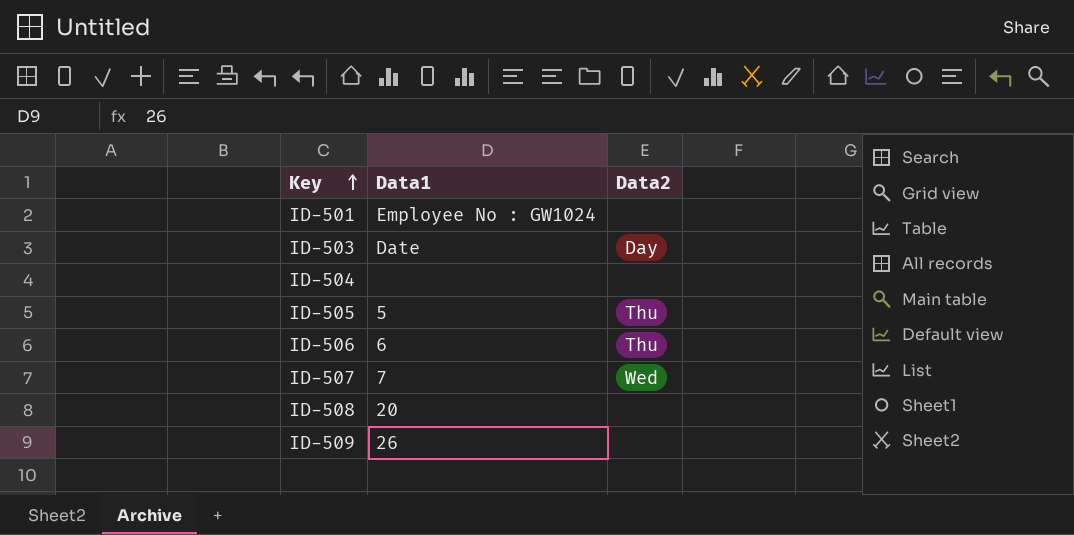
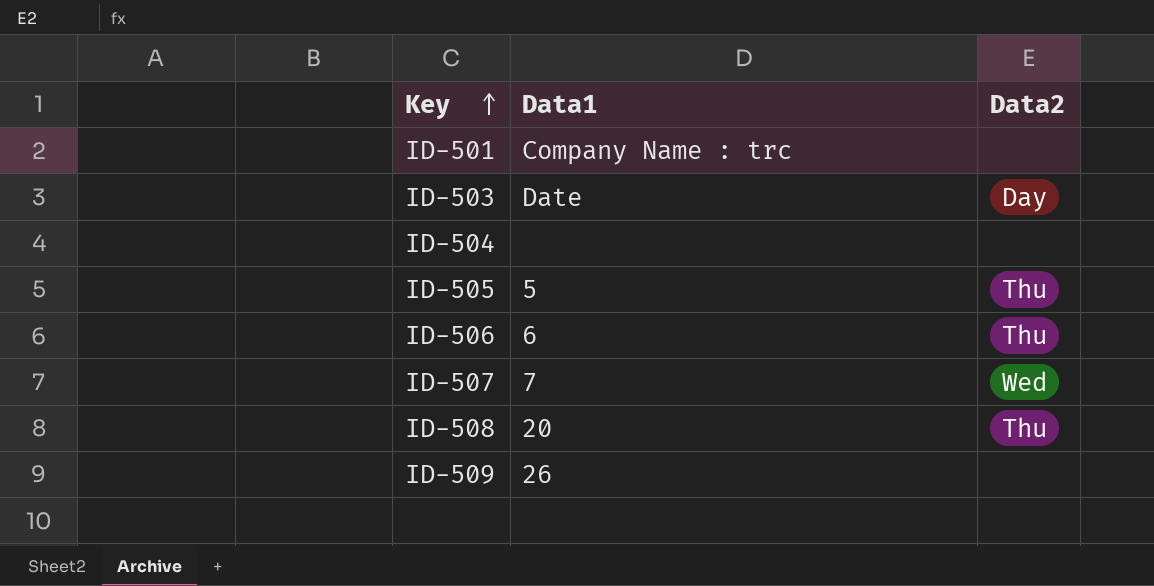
ID-501 | Data1: Employee No : GW1024 -> Company Name : trc
ID-508 | Data2: none -> Thu

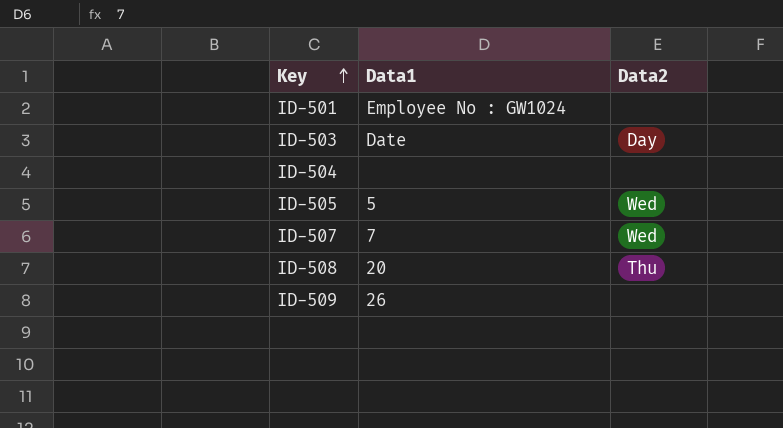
row ID-506: 6 | Thu -> none
ID-501 | Data1: Company Name : trc -> Employee No : GW1024
ID-505 | Data2: Thu -> Wed

